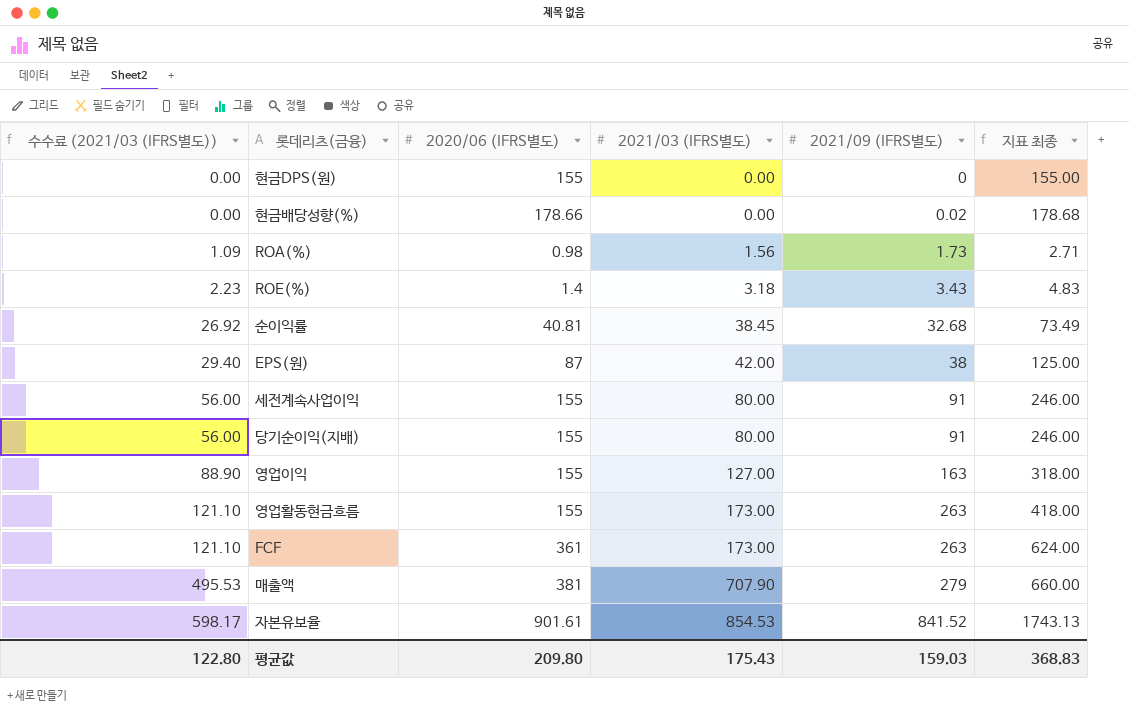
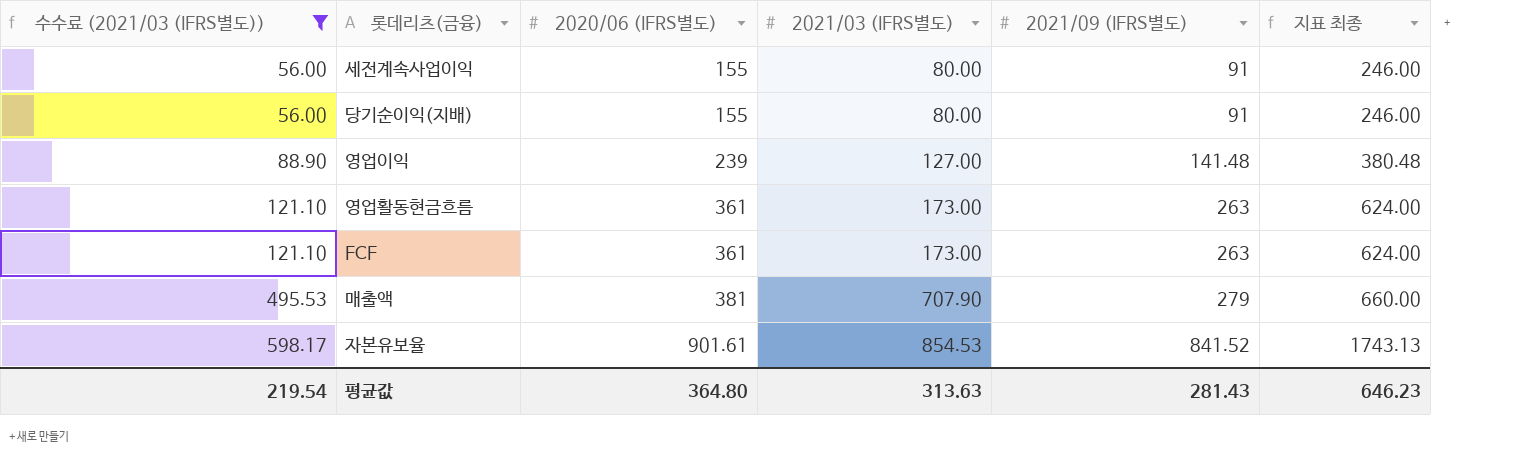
filter: none -> 수수료 (2021/03 (IFRS별도)) >= 56.00
영업이익 | 2020/06 (IFRS별도): 155 -> 239
영업이익 | 2021/09 (IFRS별도): 163 -> 141.48
영업이익 | 지표 최종: 318.00 -> 380.48
영업활동현금흐름 | 2020/06 (IFRS별도): 155 -> 361
영업활동현금흐름 | 지표 최종: 418.00 -> 624.00
평균값 | 수수료 (2021/03 (IFRS별도)): 122.80 -> 219.54
평균값 | 2020/06 (IFRS별도): 209.80 -> 364.80
평균값 | 2021/03 (IFRS별도): 175.43 -> 313.63
평균값 | 2021/09 (IFRS별도): 159.03 -> 281.43
평균값 | 지표 최종: 368.83 -> 646.23

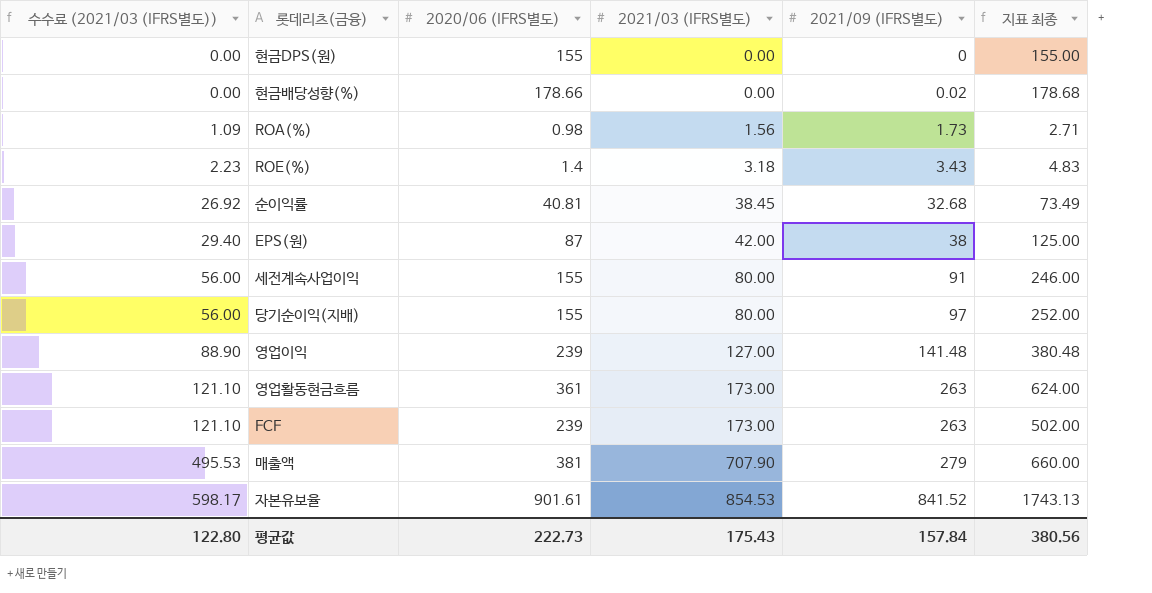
filter: 수수료 (2021/03 (IFRS별도)) >= 56.00 -> none
당기순이익(지배) | 2021/09 (IFRS별도): 91 -> 97
당기순이익(지배) | 지표 최종: 246.00 -> 252.00
FCF | 2020/06 (IFRS별도): 361 -> 239
FCF | 지표 최종: 624.00 -> 502.00
평균값 | 수수료 (2021/03 (IFRS별도)): 219.54 -> 122.80
평균값 | 2020/06 (IFRS별도): 364.80 -> 222.73
평균값 | 2021/03 (IFRS별도): 313.63 -> 175.43
평균값 | 2021/09 (IFRS별도): 281.43 -> 157.84
평균값 | 지표 최종: 646.23 -> 380.56

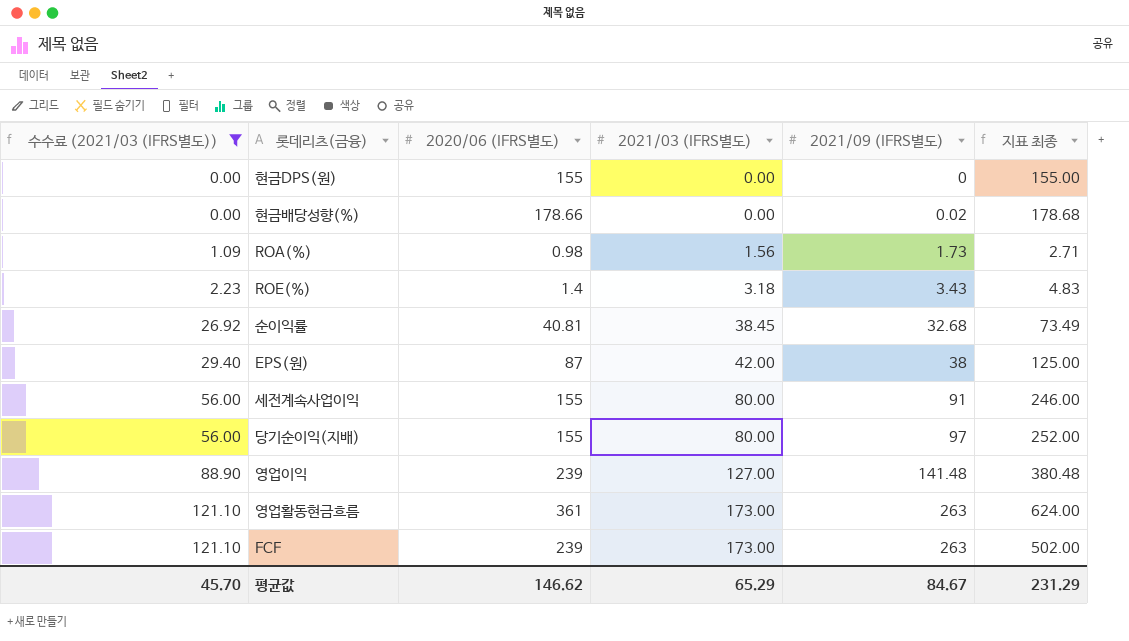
filter: none -> 수수료 (2021/03 (IFRS별도)) <= 121.10
평균값 | 수수료 (2021/03 (IFRS별도)): 122.80 -> 45.70
평균값 | 2020/06 (IFRS별도): 222.73 -> 146.62
평균값 | 2021/03 (IFRS별도): 175.43 -> 65.29
평균값 | 2021/09 (IFRS별도): 157.84 -> 84.67
평균값 | 지표 최종: 380.56 -> 231.29

